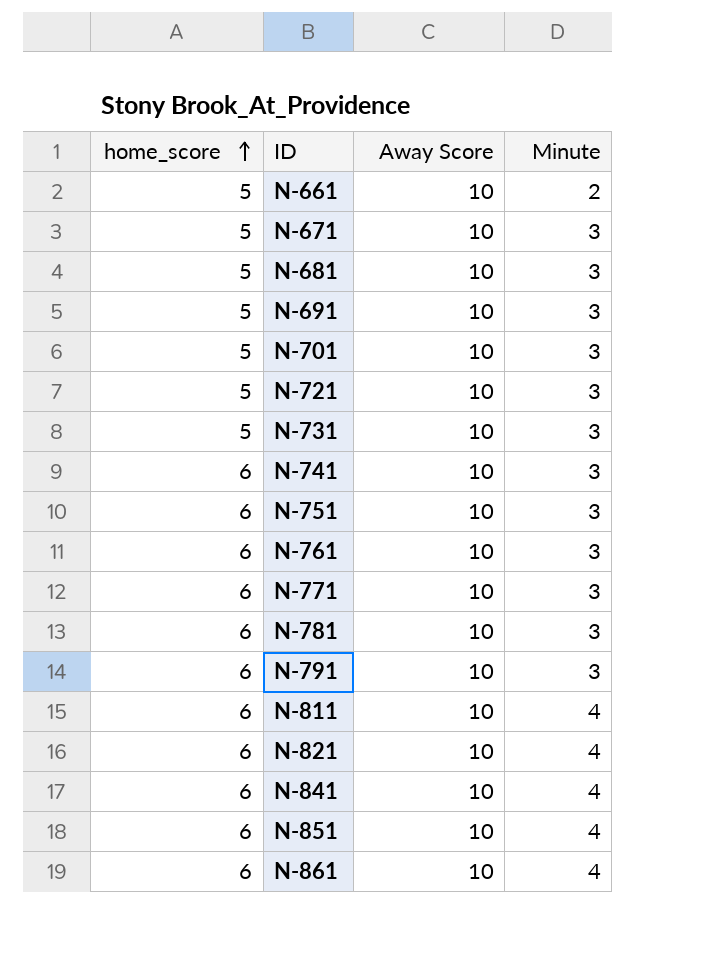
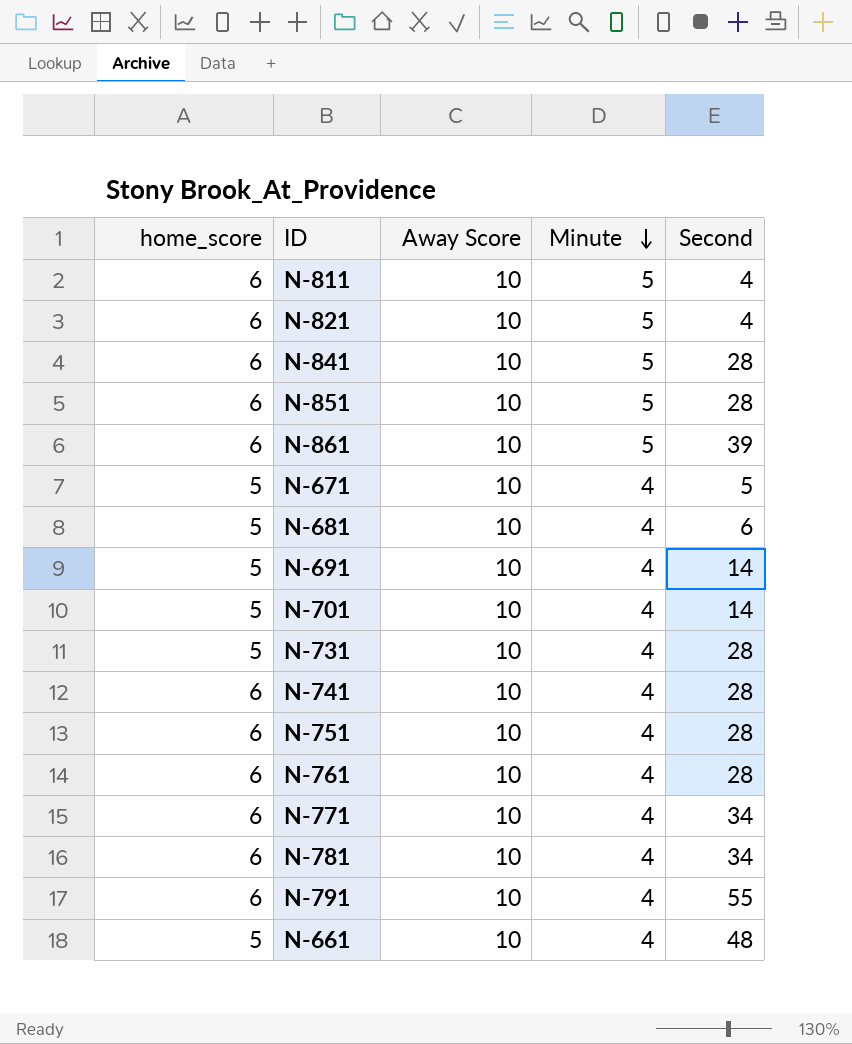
row order: home_score ascending -> Minute descending
column Second | position: none -> 5
row N-721: 5 | 10 | 3 -> none
N-811 | Minute: 4 -> 5
N-821 | Minute: 4 -> 5
N-841 | Minute: 4 -> 5
N-851 | Minute: 4 -> 5
N-861 | Minute: 4 -> 5
N-671 | Minute: 3 -> 4
N-681 | Minute: 3 -> 4
N-691 | Minute: 3 -> 4
N-701 | Minute: 3 -> 4
N-731 | Minute: 3 -> 4
N-741 | Minute: 3 -> 4
N-751 | Minute: 3 -> 4
N-761 | Minute: 3 -> 4
N-771 | Minute: 3 -> 4
N-781 | Minute: 3 -> 4
N-791 | Minute: 3 -> 4
N-661 | Minute: 2 -> 4

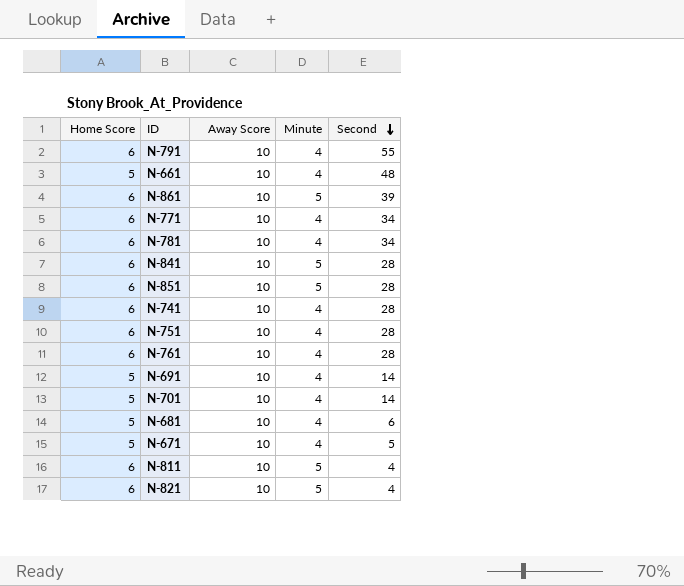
row order: Minute descending -> Second descending
column name: home_score -> Home Score
row N-731: 5 | 10 | 4 | 28 -> none

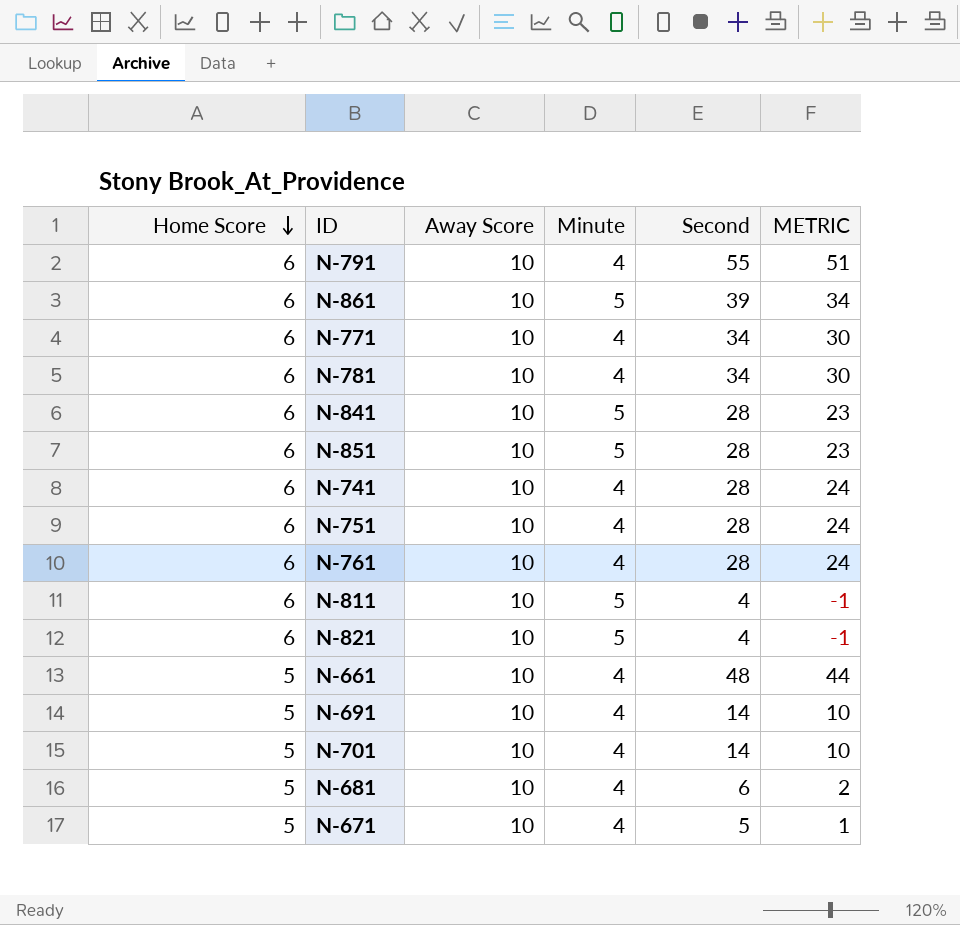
row order: Second descending -> Home Score descending
column METRIC | formula: none -> [Second] - [Minute]

